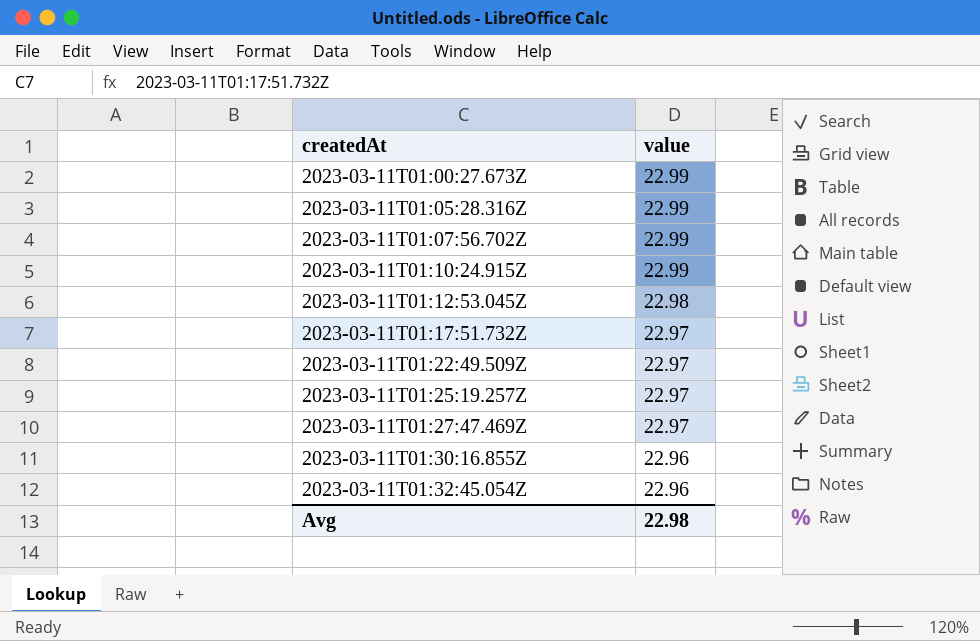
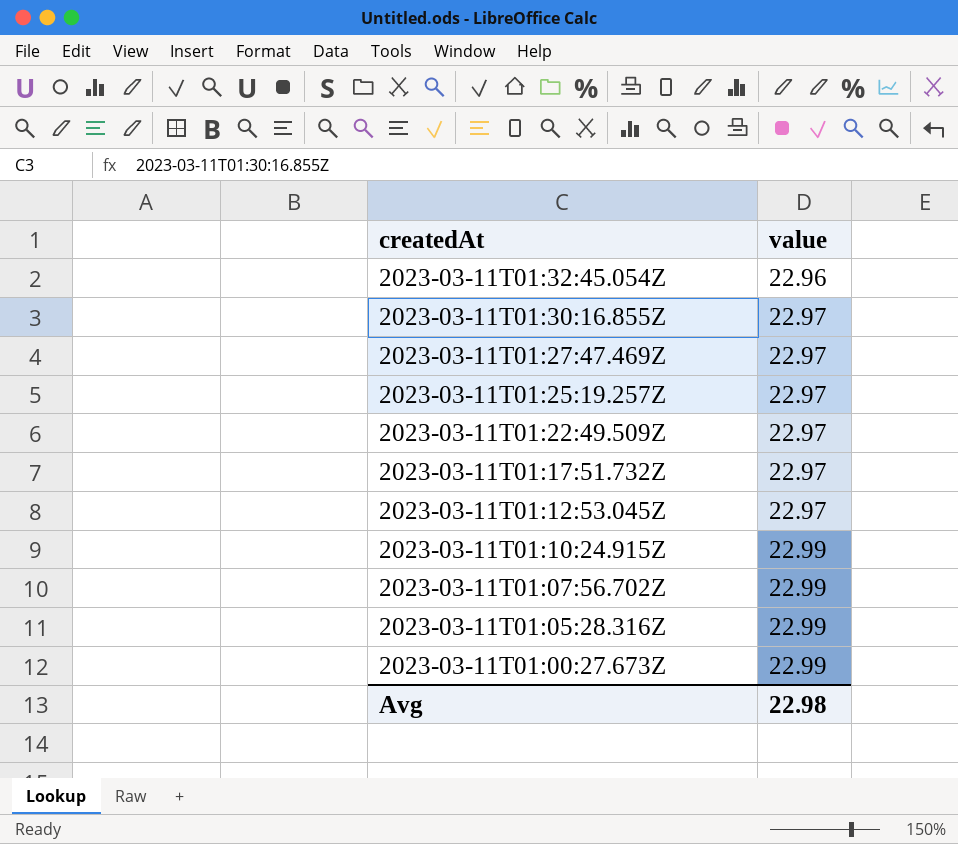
row order: createdAt ascending -> createdAt descending
2023-03-11T01:30:16.855Z | value: 22.96 -> 22.97
2023-03-11T01:12:53.045Z | value: 22.98 -> 22.97

